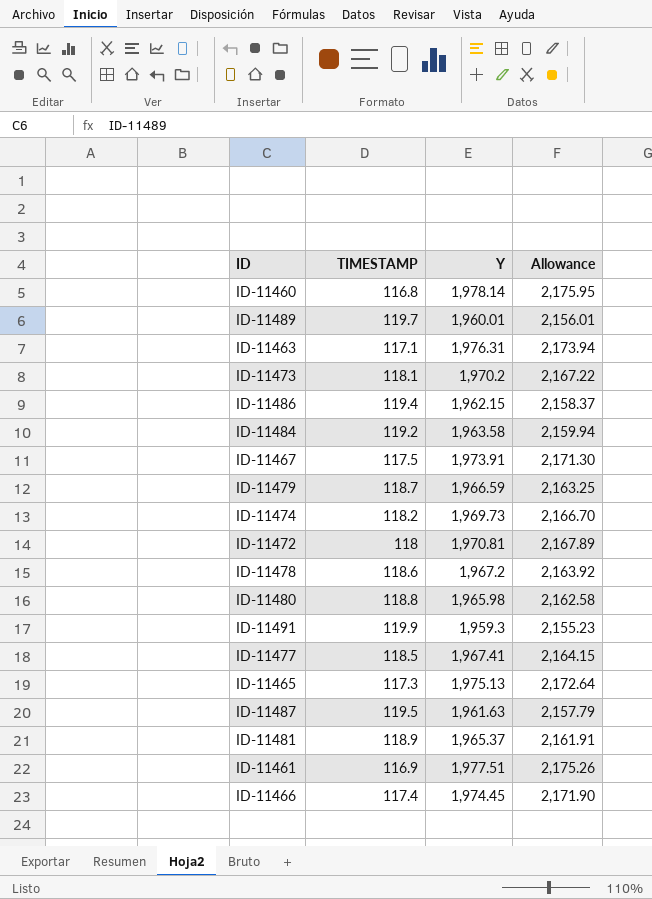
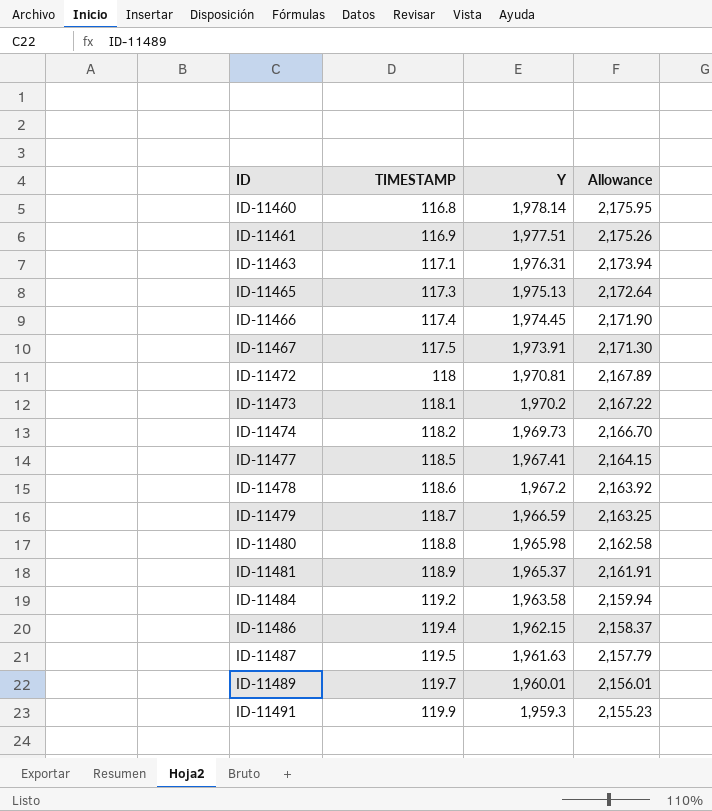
row order: none -> ID ascending

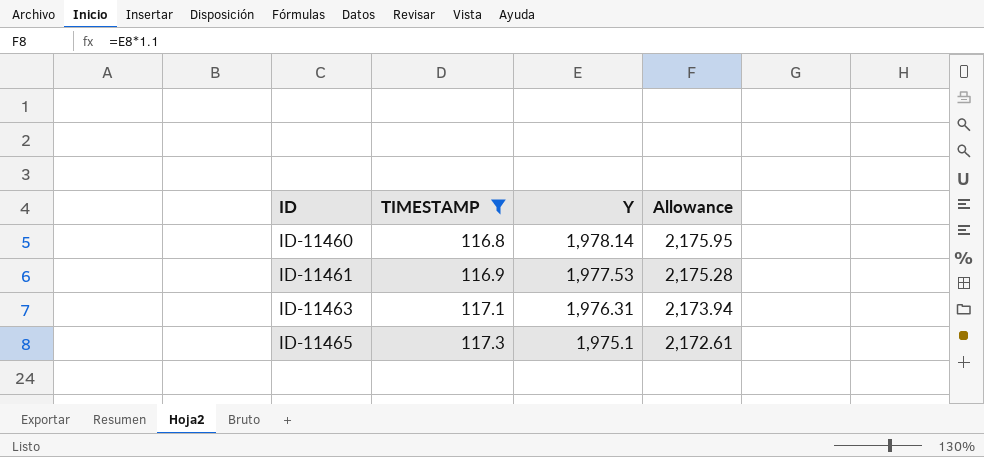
filter: none -> TIMESTAMP <= 117.3
ID-11461 | Y: 1,977.51 -> 1,977.53
ID-11461 | Allowance: 2,175.26 -> 2,175.28
ID-11465 | Y: 1,975.13 -> 1,975.1
ID-11465 | Allowance: 2,172.64 -> 2,172.61

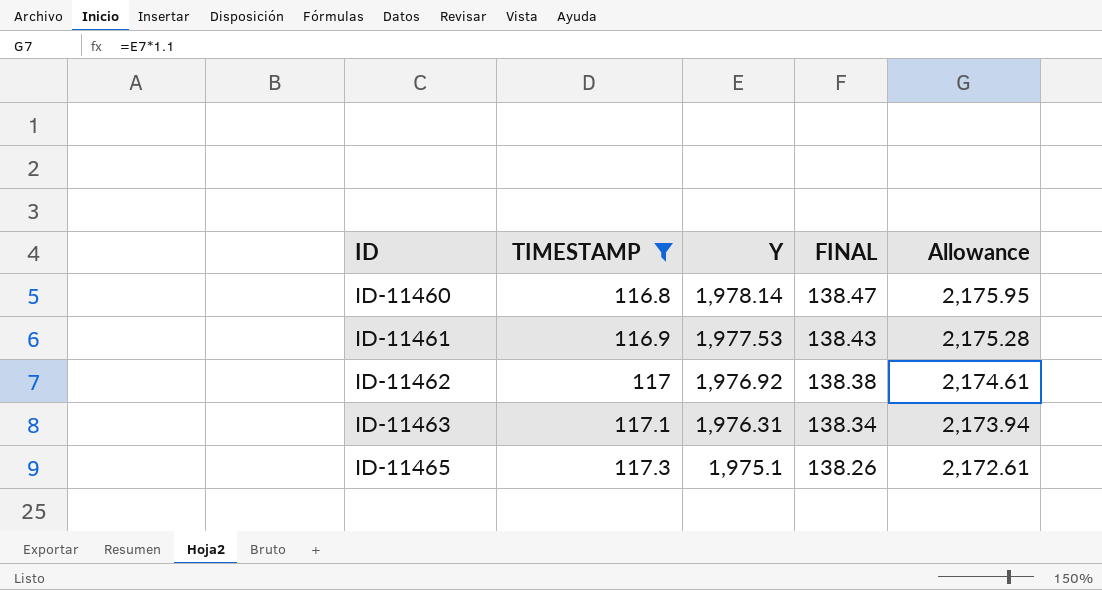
column FINAL | formula: none -> [Y] * 0.07
row ID-11462: none -> 117 | 1,976.92 | 138.38 | 2,174.61

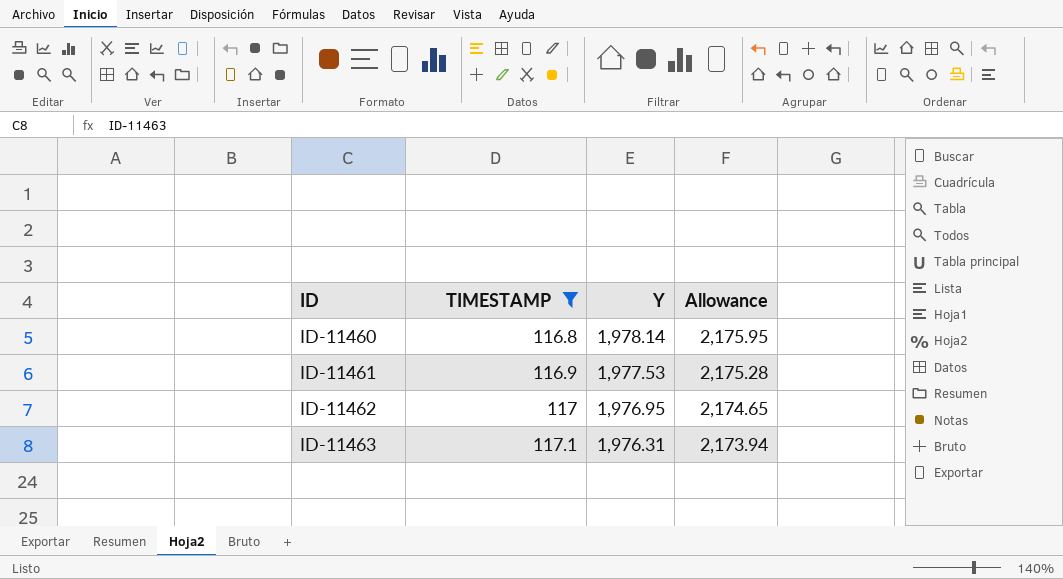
column FINAL | formula: [Y] * 0.07 -> none
row ID-11465: 117.3 | 1,975.1 | 138.26 | 2,172.61 -> none
ID-11462 | Y: 1,976.92 -> 1,976.95
ID-11462 | Allowance: 2,174.61 -> 2,174.65

